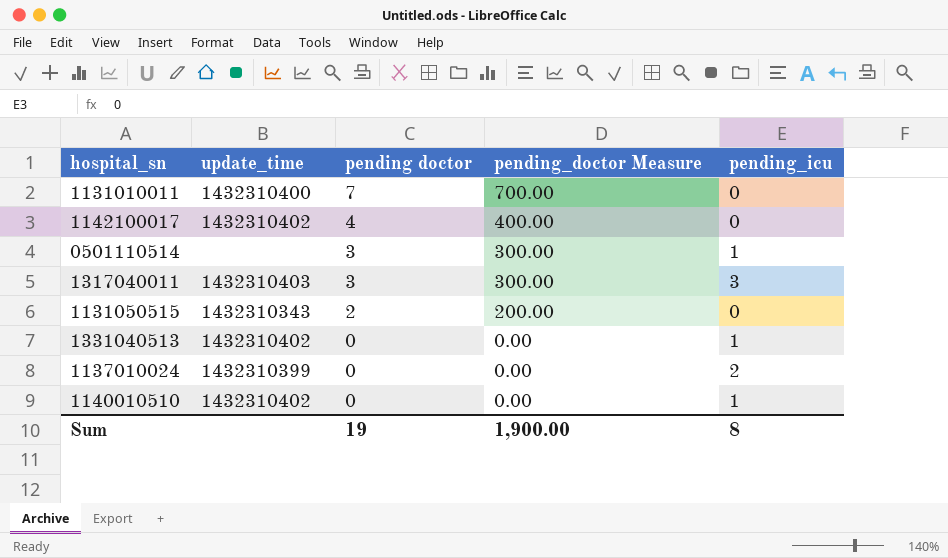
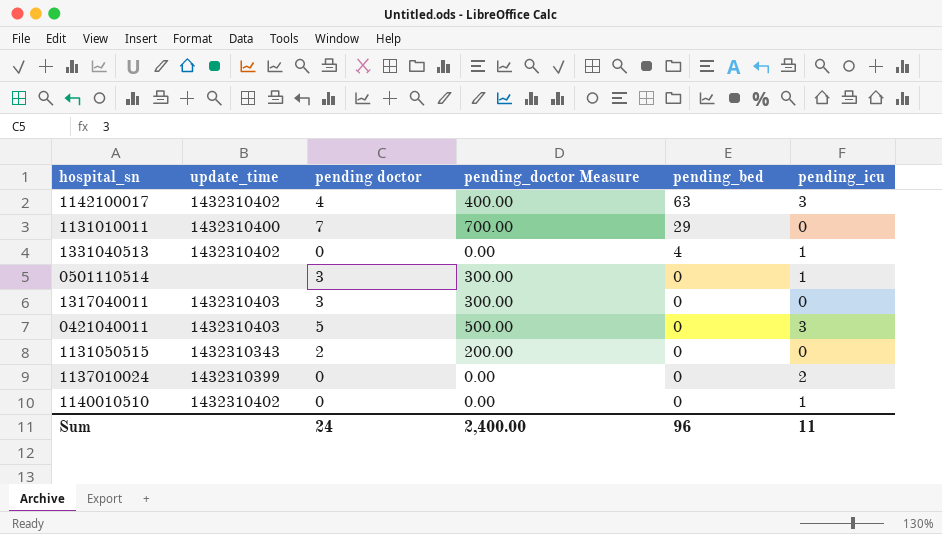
row order: pending doctor descending -> pending_bed descending
column pending_bed | position: none -> 5
1142100017 | pending_icu: 0 -> 3
1317040011 | pending_icu: 3 -> 0
row 0421040011: none -> 1432310403 | 5 | 500.00 | 0 | 3
Sum | pending doctor: 19 -> 24
Sum | pending_doctor Measure: 1,900.00 -> 2,400.00
Sum | pending_icu: 8 -> 11

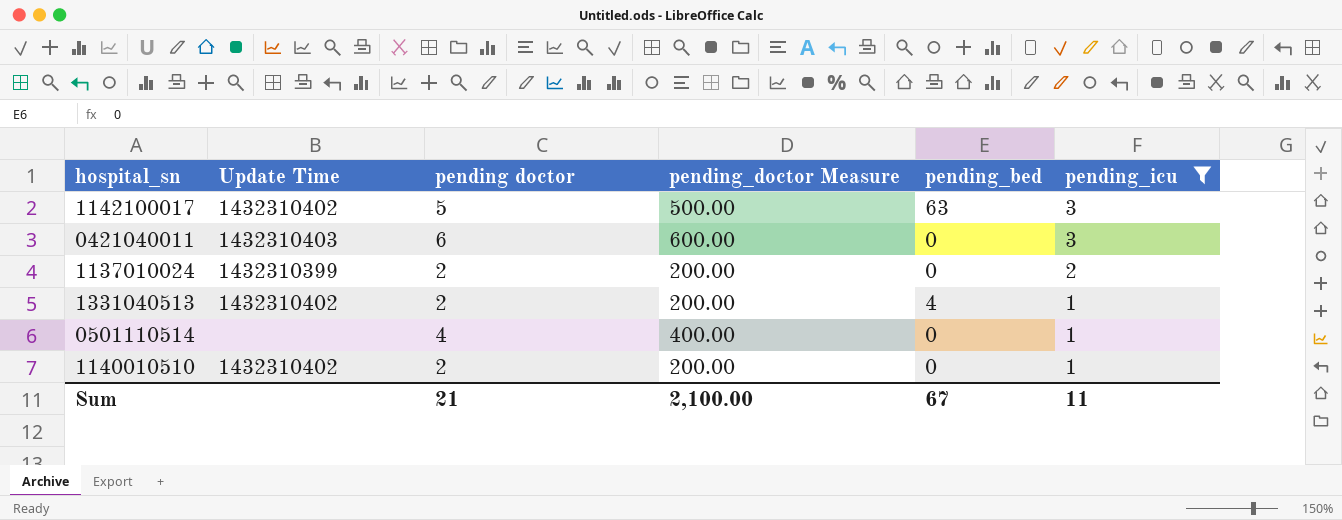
filter: none -> pending_icu != 0
row order: pending_bed descending -> pending_icu descending
column name: update_time -> Update Time
1142100017 | pending doctor: 4 -> 5
1142100017 | pending_doctor Measure: 400.00 -> 500.00
0421040011 | pending doctor: 5 -> 6
0421040011 | pending_doctor Measure: 500.00 -> 600.00
1137010024 | pending doctor: 0 -> 2
1137010024 | pending_doctor Measure: 0.00 -> 200.00
1331040513 | pending doctor: 0 -> 2
1331040513 | pending_doctor Measure: 0.00 -> 200.00
0501110514 | pending doctor: 3 -> 4
0501110514 | pending_doctor Measure: 300.00 -> 400.00
1140010510 | pending doctor: 0 -> 2
1140010510 | pending_doctor Measure: 0.00 -> 200.00
Sum | pending doctor: 24 -> 21
Sum | pending_doctor Measure: 2,400.00 -> 2,100.00
Sum | pending_bed: 96 -> 67

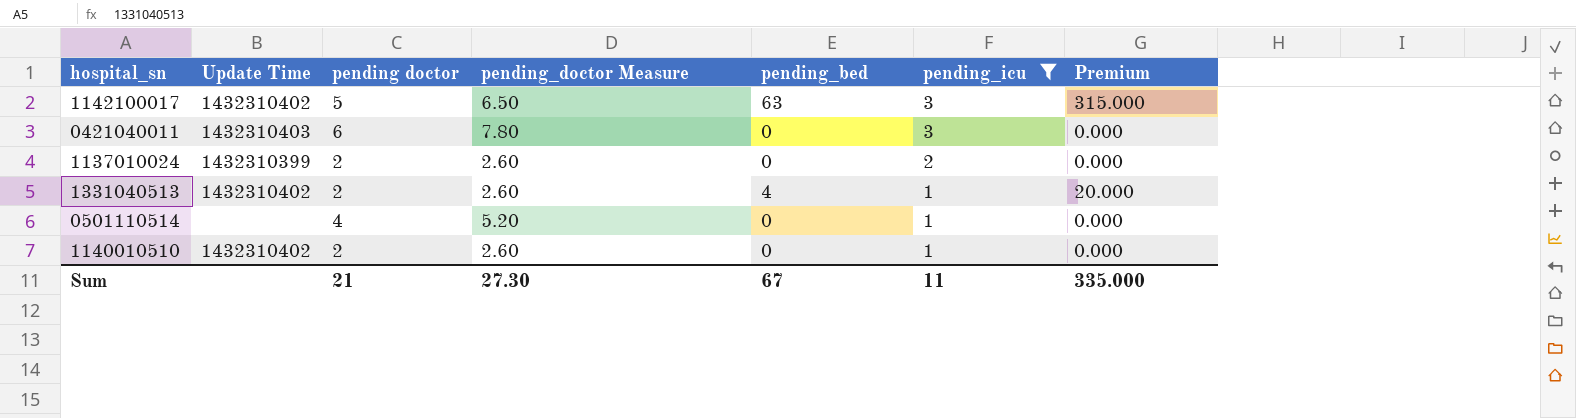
column pending_doctor Measure | formula: [pending doctor] * 100 -> [pending doctor] * 1.3
column Premium | formula: none -> [pending_bed] * 5
Sum | pending_doctor Measure: 2,100.00 -> 27.30

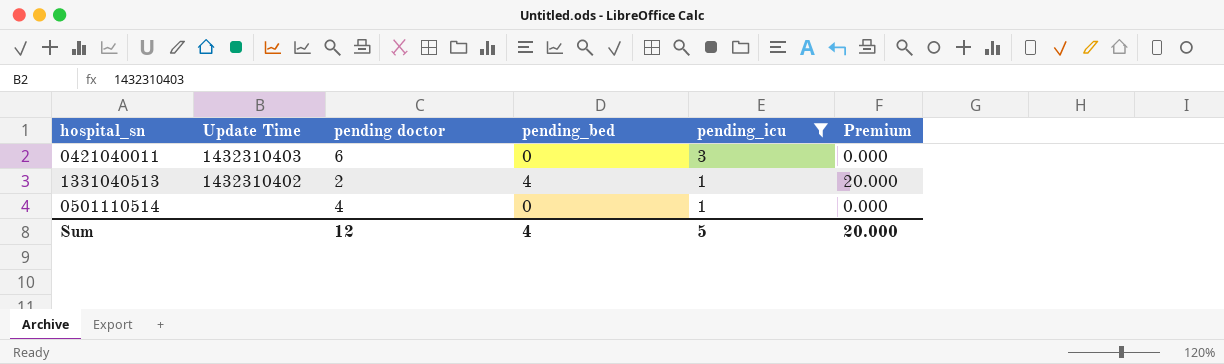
column pending_doctor Measure | formula: [pending doctor] * 1.3 -> none
row 1142100017: 1432310402 | 5 | 6.50 | 63 | 3 | 315.000 -> none
row 1137010024: 1432310399 | 2 | 2.60 | 0 | 2 | 0.000 -> none
row 1140010510: 1432310402 | 2 | 2.60 | 0 | 1 | 0.000 -> none
Sum | pending doctor: 21 -> 12
Sum | pending_bed: 67 -> 4
Sum | pending_icu: 11 -> 5
Sum | Premium: 335.000 -> 20.000

